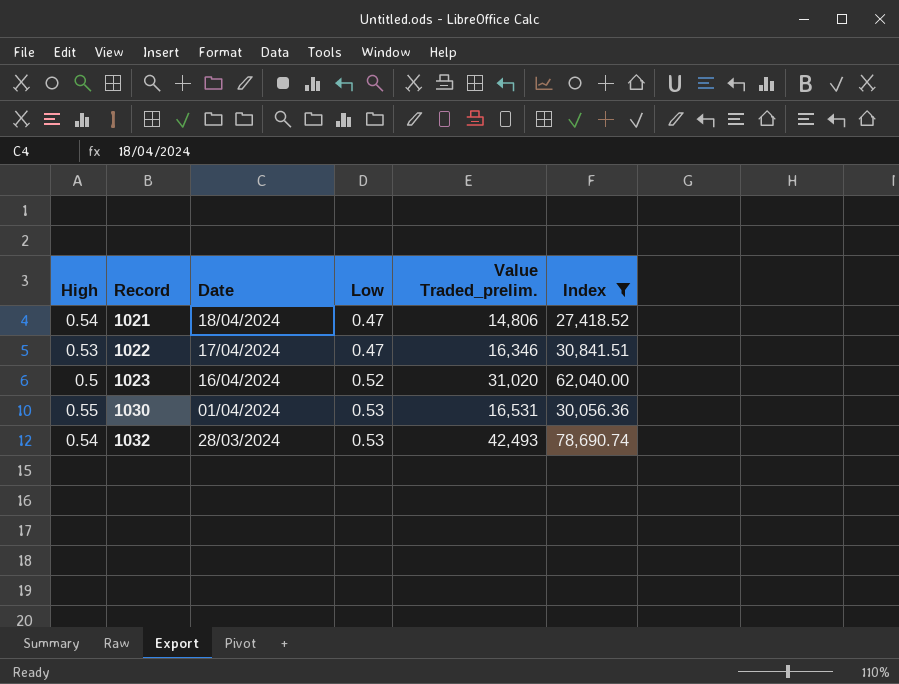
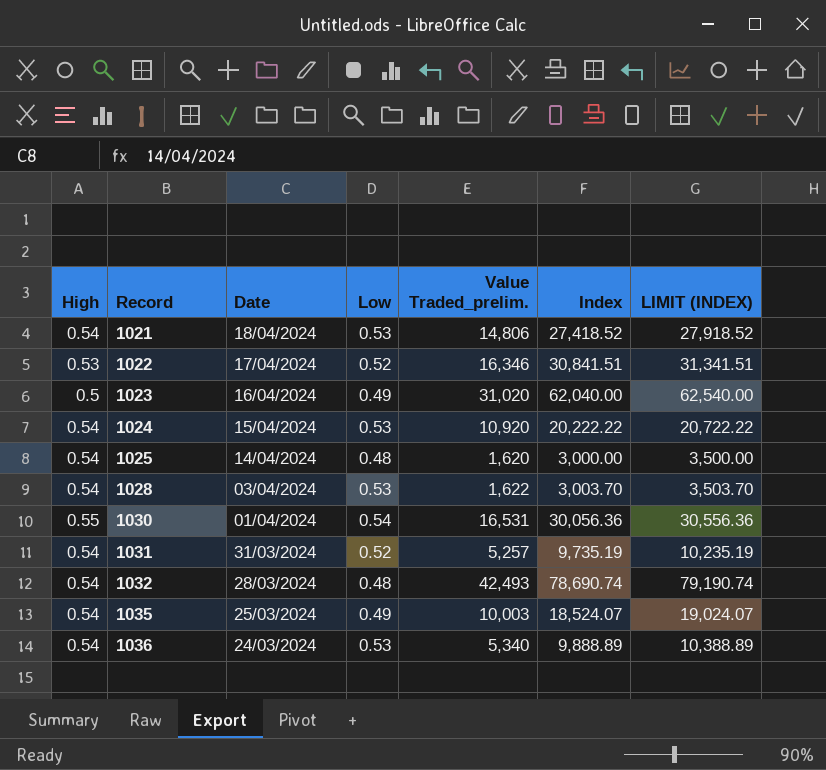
filter: Index >= 27,418.52 -> none
column LIMIT (INDEX) | formula: none -> [Index] + 500
1021 | Low: 0.47 -> 0.53
1022 | Low: 0.47 -> 0.52
1023 | Low: 0.52 -> 0.49
1030 | Low: 0.53 -> 0.54
1032 | Low: 0.53 -> 0.48

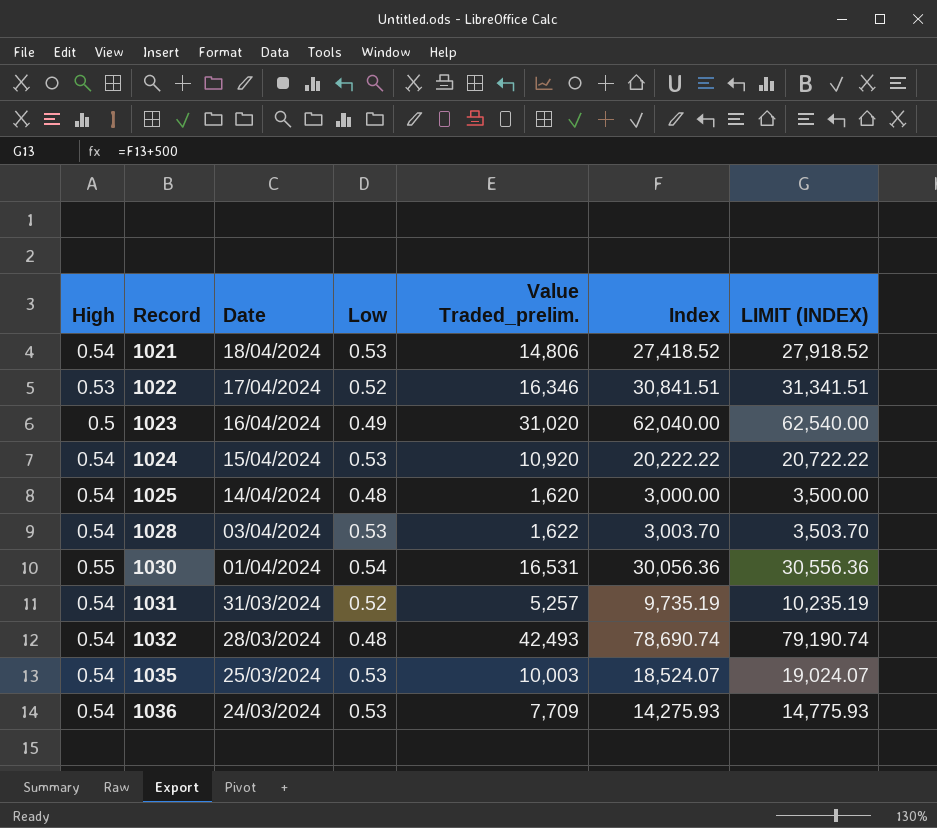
1035 | Low: 0.49 -> 0.53
1036 | Value Traded_prelim.: 5,340 -> 7,709
1036 | Index: 9,888.89 -> 14,275.93
1036 | LIMIT (INDEX): 10,388.89 -> 14,775.93

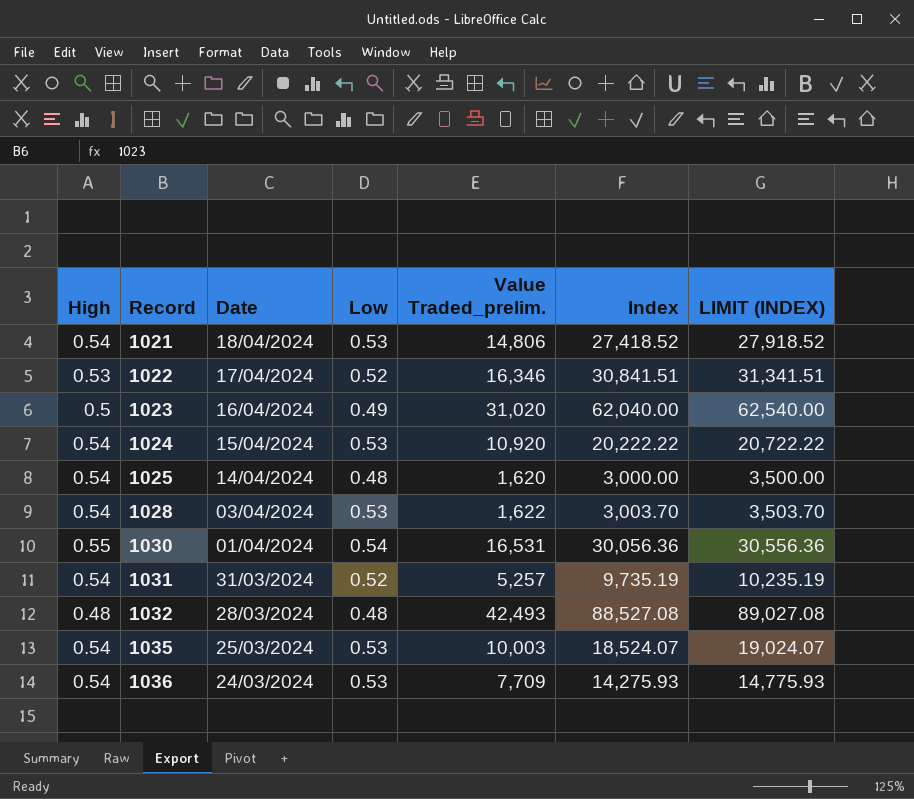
1032 | High: 0.54 -> 0.48
1032 | Index: 78,690.74 -> 88,527.08
1032 | LIMIT (INDEX): 79,190.74 -> 89,027.08

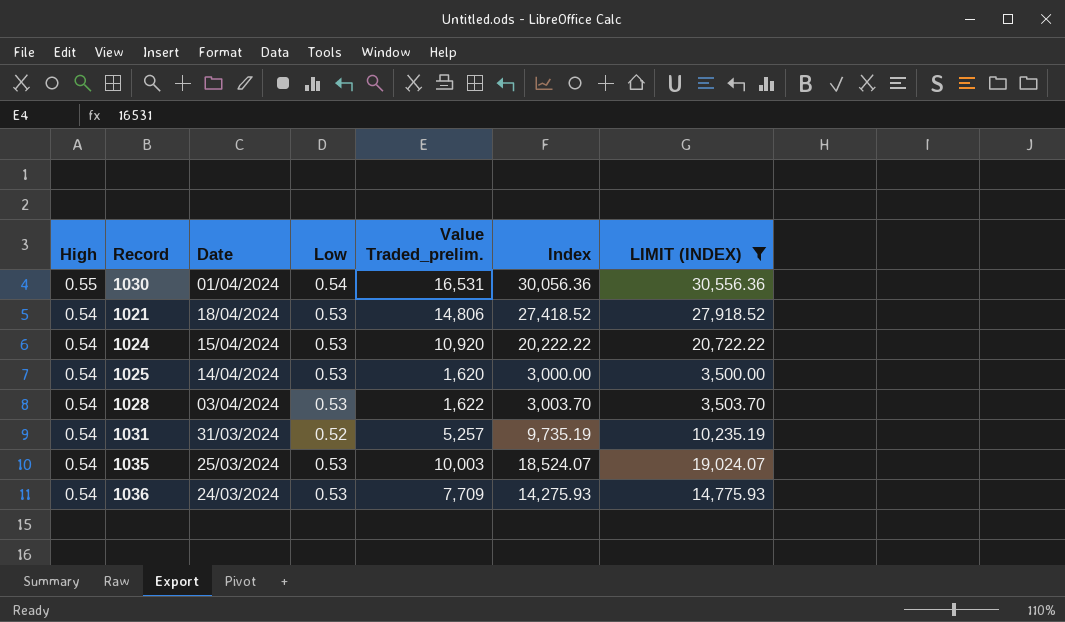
filter: none -> LIMIT (INDEX) <= 30,556.36
row order: Record ascending -> High descending
1025 | Low: 0.48 -> 0.53

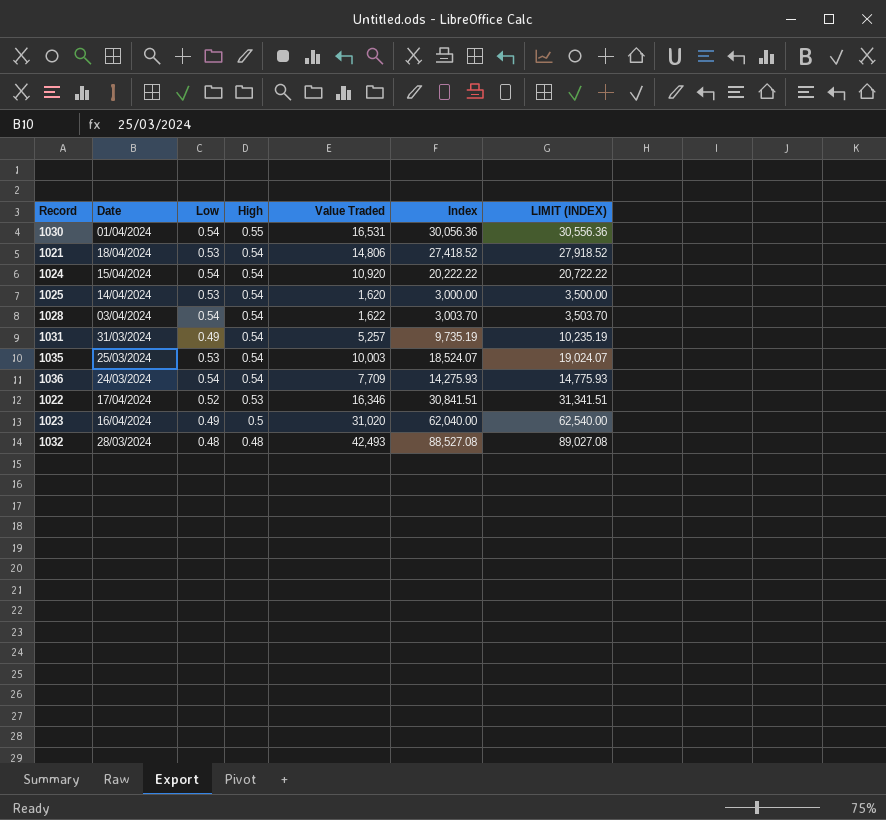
filter: LIMIT (INDEX) <= 30,556.36 -> none
column High | position: 1 -> 4
column name: Value Traded_prelim. -> Value Traded
1024 | Low: 0.53 -> 0.54
1028 | Low: 0.53 -> 0.54
1031 | Low: 0.52 -> 0.49
1036 | Low: 0.53 -> 0.54

